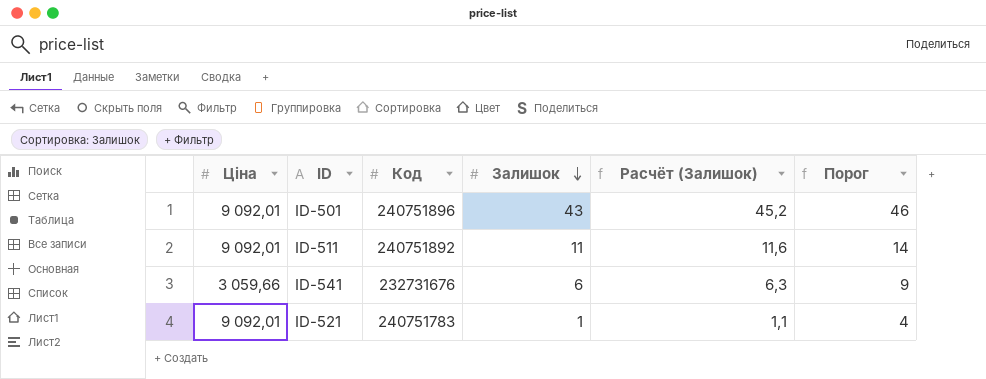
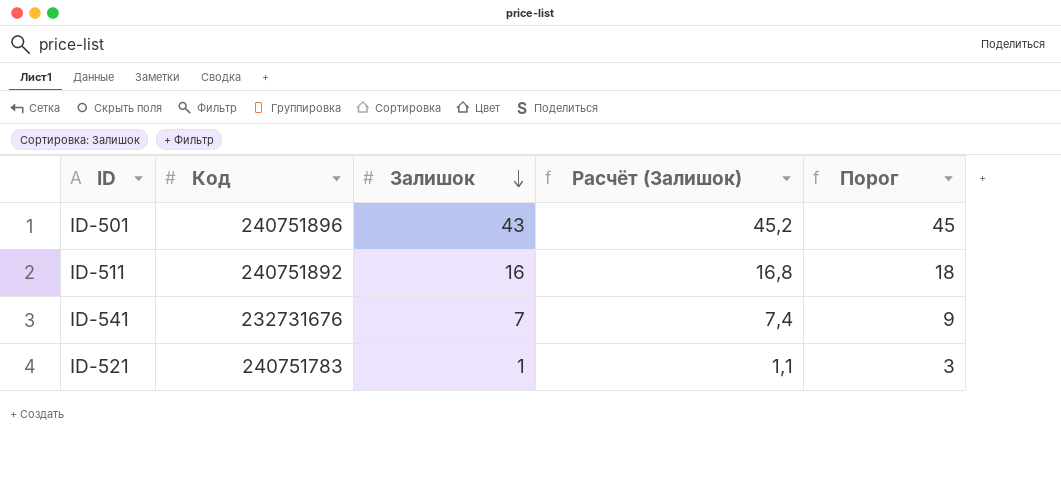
column Ціна | position: 1 -> none
column Порог | formula: [Залишок] + 3 -> [Залишок] + 2
ID-511 | Залишок: 11 -> 16
ID-511 | Расчёт (Залишок): 11,6 -> 16,8
ID-541 | Залишок: 6 -> 7
ID-541 | Расчёт (Залишок): 6,3 -> 7,4

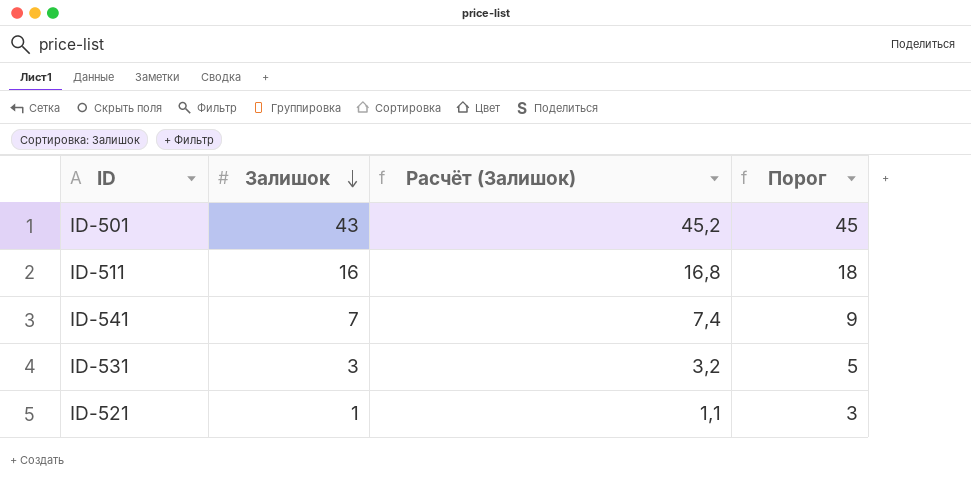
column Код | position: 2 -> none
row ID-531: none -> 3 | 3,2 | 5

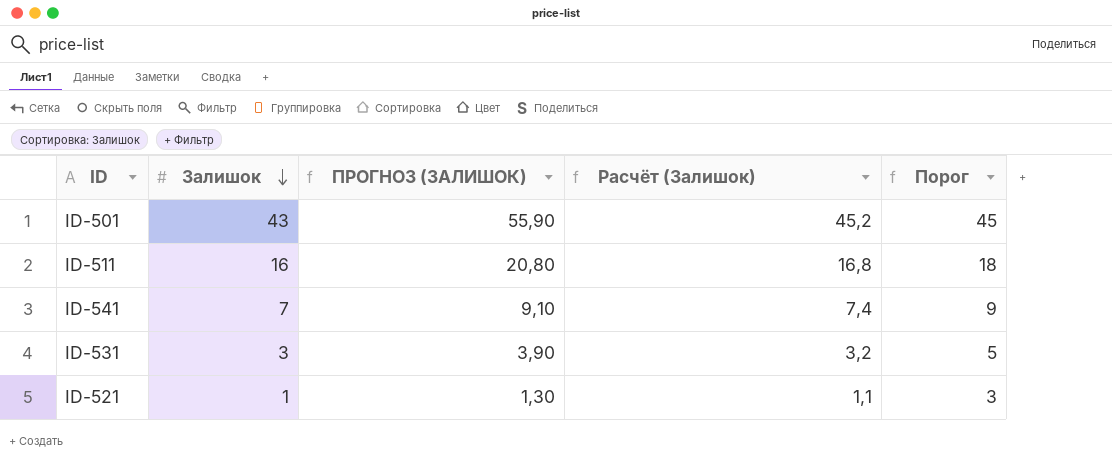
column ПРОГНОЗ (ЗАЛИШОК) | formula: none -> [Залишок] * 1,3

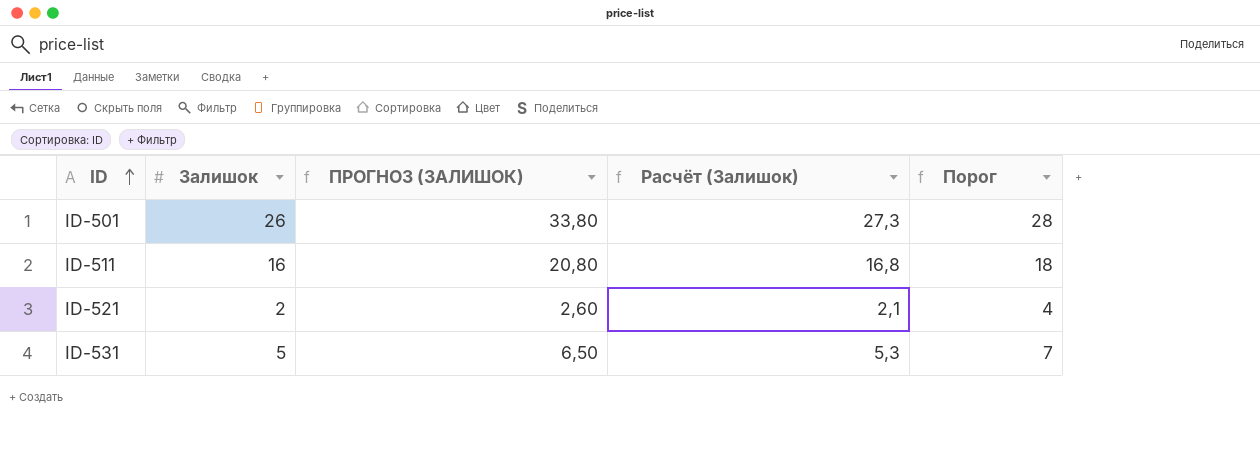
row order: Залишок descending -> ID ascending
row ID-541: 7 | 9,10 | 7,4 | 9 -> none
ID-501 | Залишок: 43 -> 26
ID-501 | ПРОГНОЗ (ЗАЛИШОК): 55,90 -> 33,80
ID-501 | Расчёт (Залишок): 45,2 -> 27,3
ID-501 | Порог: 45 -> 28
ID-521 | Залишок: 1 -> 2
ID-521 | ПРОГНОЗ (ЗАЛИШОК): 1,30 -> 2,60
ID-521 | Расчёт (Залишок): 1,1 -> 2,1
ID-521 | Порог: 3 -> 4
ID-531 | Залишок: 3 -> 5
ID-531 | ПРОГНОЗ (ЗАЛИШОК): 3,90 -> 6,50
ID-531 | Расчёт (Залишок): 3,2 -> 5,3
ID-531 | Порог: 5 -> 7

